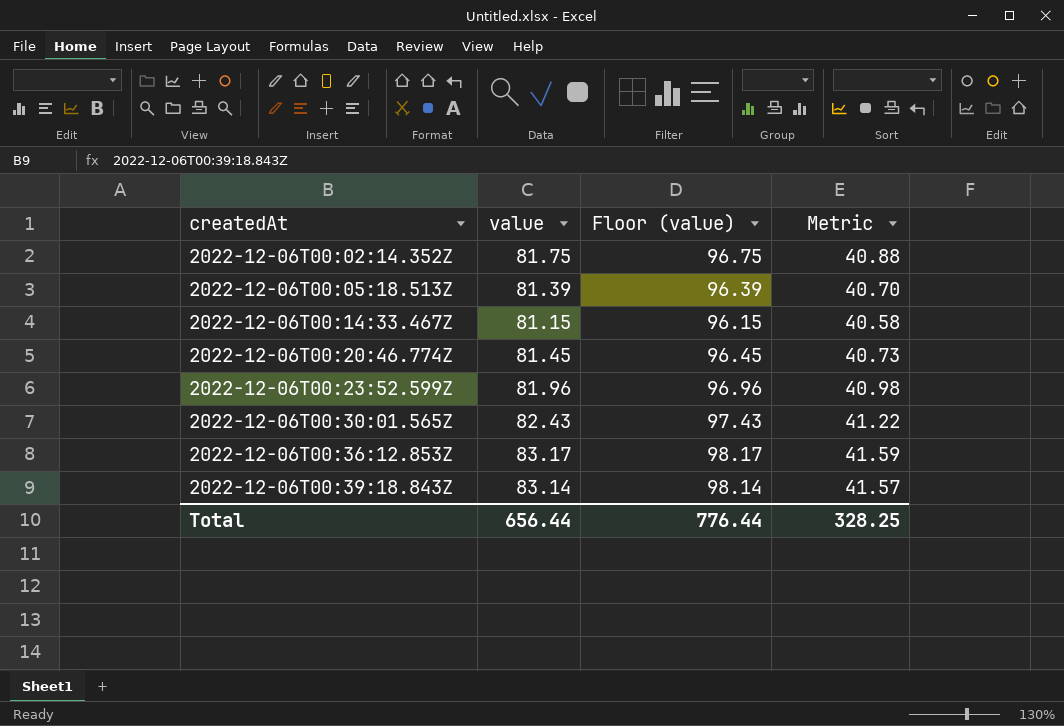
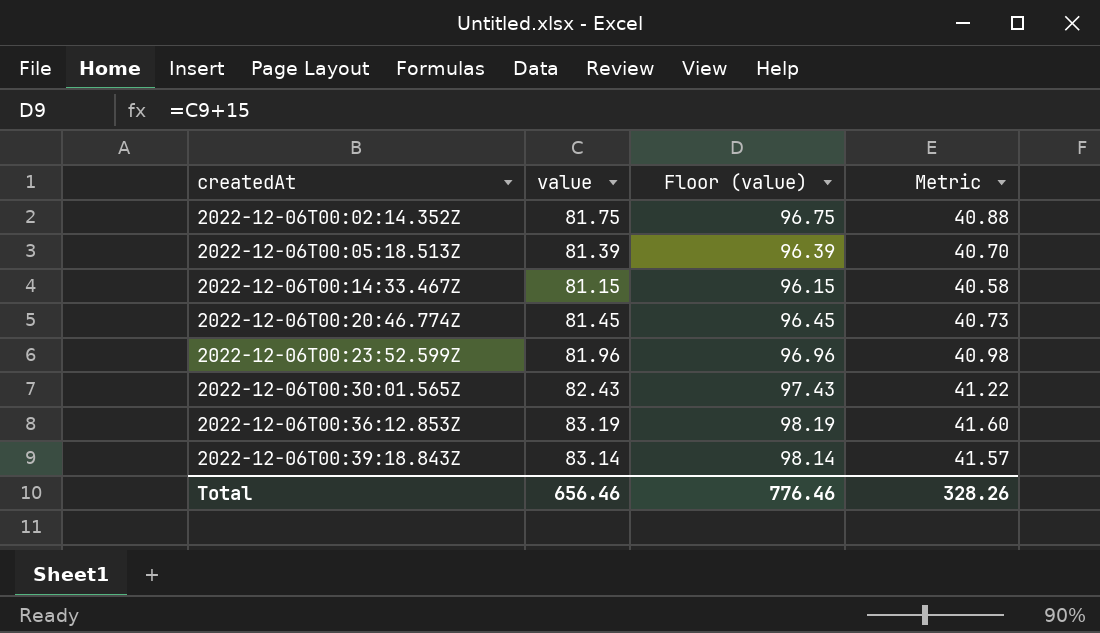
2022-12-06T00:36:12.853Z | value: 83.17 -> 83.19
2022-12-06T00:36:12.853Z | Floor (value): 98.17 -> 98.19
2022-12-06T00:36:12.853Z | Metric: 41.59 -> 41.60
Total | value: 656.44 -> 656.46
Total | Floor (value): 776.44 -> 776.46
Total | Metric: 328.25 -> 328.26

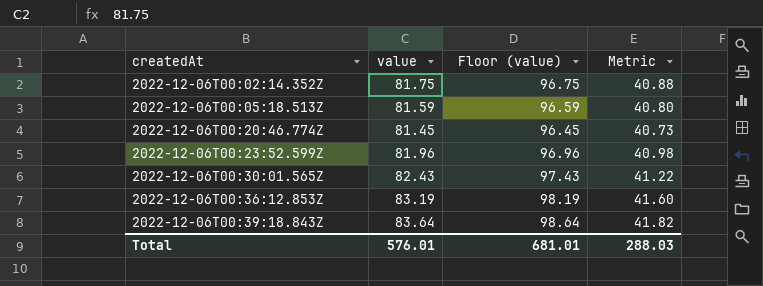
row 2022-12-06T00:14:33.467Z: 81.15 | 96.15 | 40.58 -> none
2022-12-06T00:05:18.513Z | value: 81.39 -> 81.59
2022-12-06T00:05:18.513Z | Floor (value): 96.39 -> 96.59
2022-12-06T00:05:18.513Z | Metric: 40.70 -> 40.80
2022-12-06T00:39:18.843Z | value: 83.14 -> 83.64
2022-12-06T00:39:18.843Z | Floor (value): 98.14 -> 98.64
2022-12-06T00:39:18.843Z | Metric: 41.57 -> 41.82
Total | value: 656.46 -> 576.01
Total | Floor (value): 776.46 -> 681.01
Total | Metric: 328.26 -> 288.03

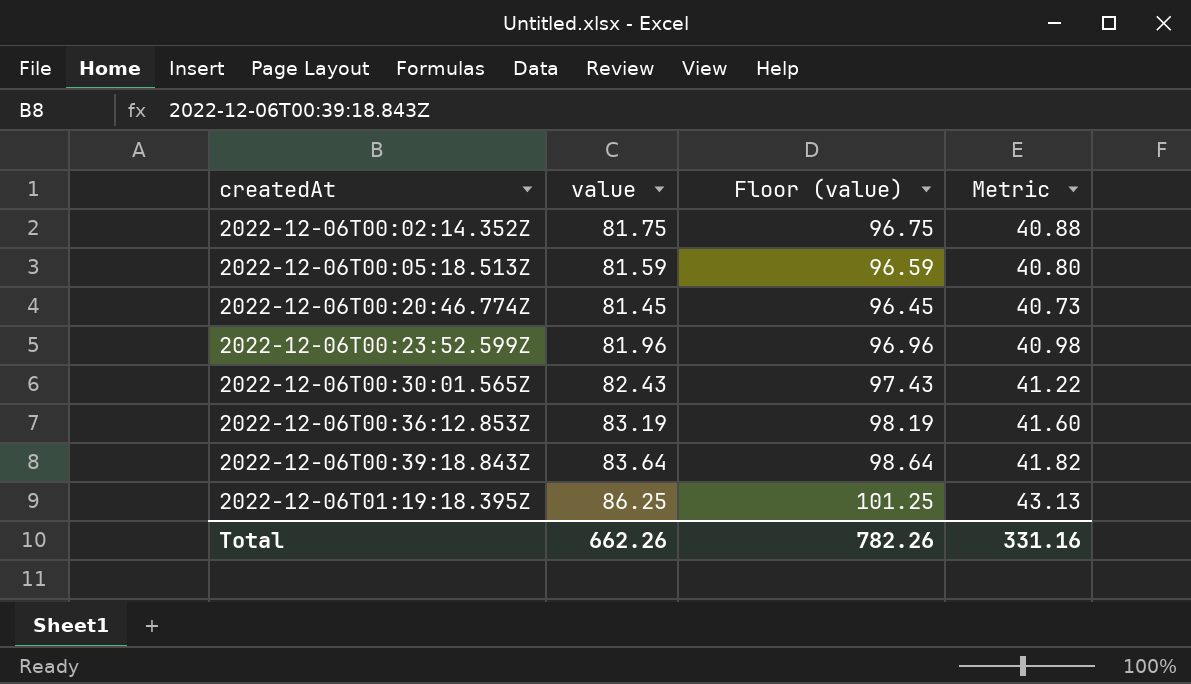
row 2022-12-06T01:19:18.395Z: none -> 86.25 | 101.25 | 43.13
Total | value: 576.01 -> 662.26
Total | Floor (value): 681.01 -> 782.26
Total | Metric: 288.03 -> 331.16

